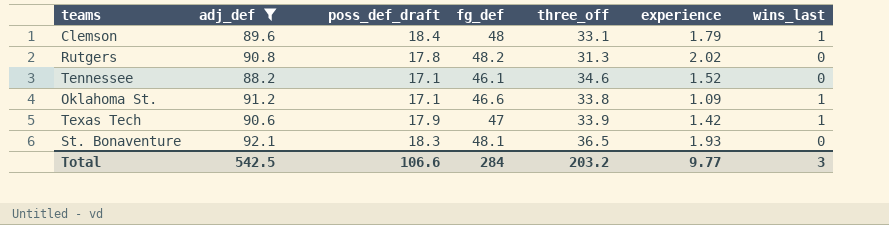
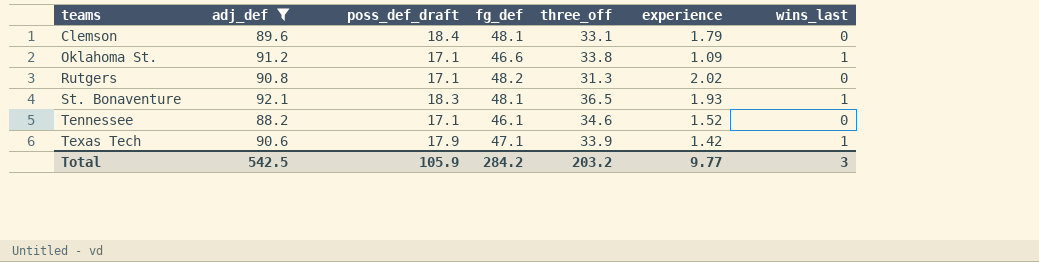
row order: none -> teams ascending
Clemson | fg_def: 48 -> 48.1
Clemson | wins_last: 1 -> 0
Rutgers | poss_def_draft: 17.8 -> 17.1
St. Bonaventure | wins_last: 0 -> 1
Texas Tech | fg_def: 47 -> 47.1
Total | poss_def_draft: 106.6 -> 105.9
Total | fg_def: 284 -> 284.2

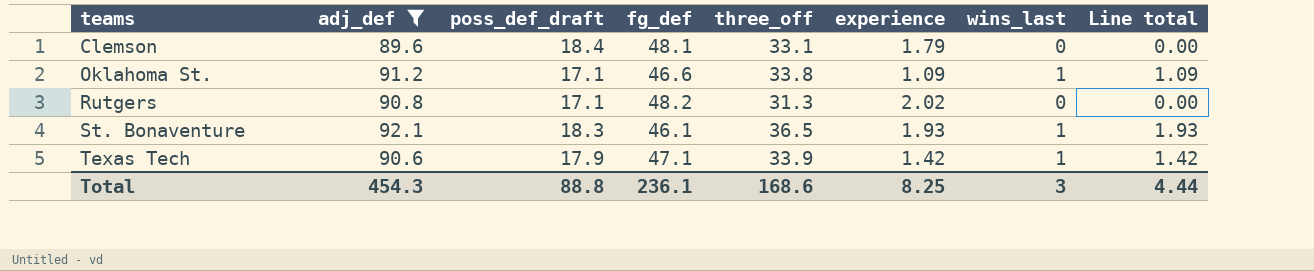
column Line total | formula: none -> [experience] * [wins_last]
row Tennessee: 88.2 | 17.1 | 46.1 | 34.6 | 1.52 | 0 -> none
St. Bonaventure | fg_def: 48.1 -> 46.1
Total | adj_def: 542.5 -> 454.3
Total | poss_def_draft: 105.9 -> 88.8
Total | fg_def: 284.2 -> 236.1
Total | three_off: 203.2 -> 168.6
Total | experience: 9.77 -> 8.25

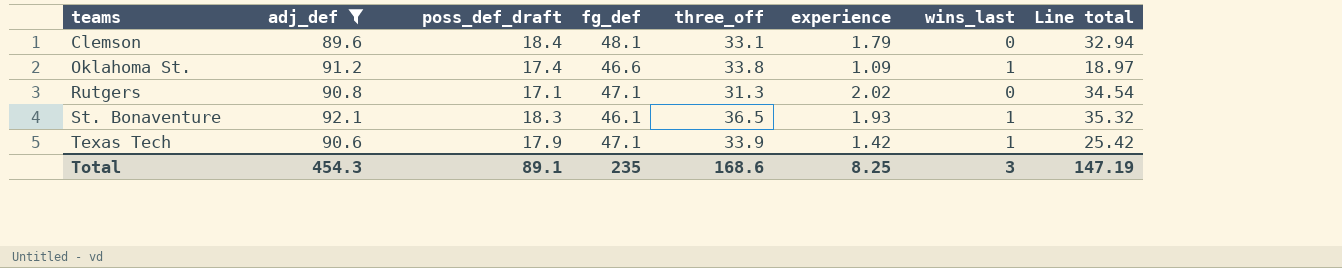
column Line total | formula: [experience] * [wins_last] -> [poss_def_draft] * [experience]
Oklahoma St. | poss_def_draft: 17.1 -> 17.4
Rutgers | fg_def: 48.2 -> 47.1
Total | poss_def_draft: 88.8 -> 89.1
Total | fg_def: 236.1 -> 235
Total | Line total: 4.44 -> 147.19

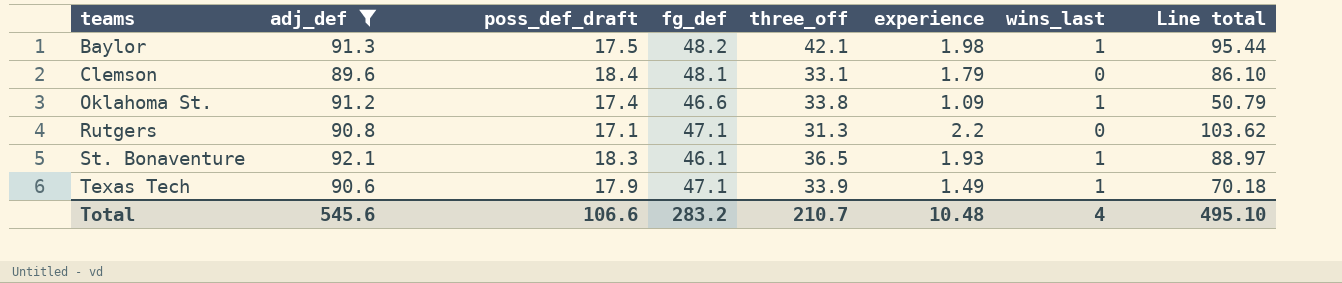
column Line total | formula: [poss_def_draft] * [experience] -> [fg_def] * [experience]
row Baylor: none -> 91.3 | 17.5 | 48.2 | 42.1 | 1.98 | 1 | 95.44
Rutgers | experience: 2.02 -> 2.2
Texas Tech | experience: 1.42 -> 1.49
Total | adj_def: 454.3 -> 545.6
Total | poss_def_draft: 89.1 -> 106.6
Total | fg_def: 235 -> 283.2
Total | three_off: 168.6 -> 210.7
Total | experience: 8.25 -> 10.48
Total | wins_last: 3 -> 4
Total | Line total: 147.19 -> 495.10

